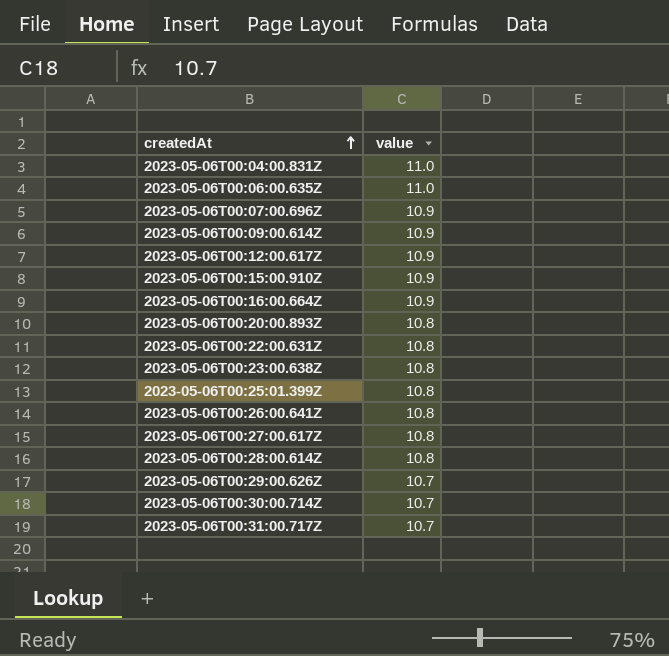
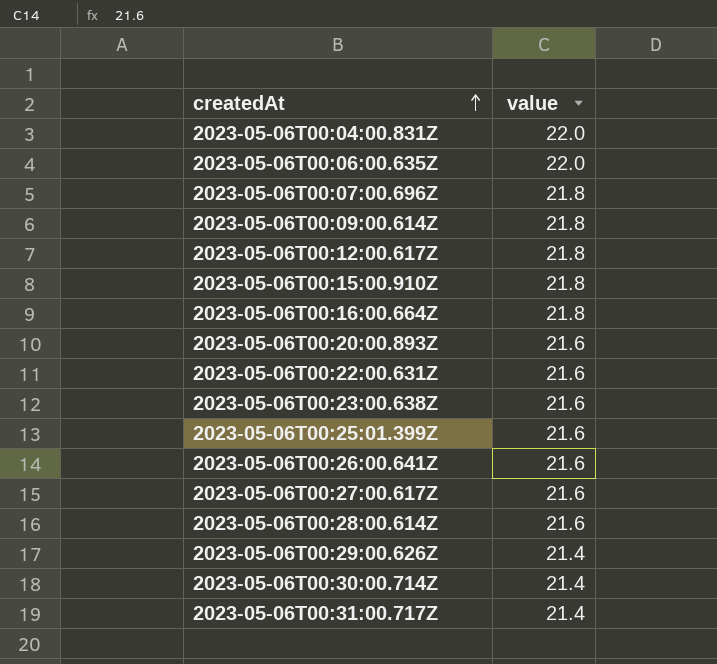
2023-05-06T00:04:00.831Z | value: 11.0 -> 22.0
2023-05-06T00:06:00.635Z | value: 11.0 -> 22.0
2023-05-06T00:07:00.696Z | value: 10.9 -> 21.8
2023-05-06T00:09:00.614Z | value: 10.9 -> 21.8
2023-05-06T00:12:00.617Z | value: 10.9 -> 21.8
2023-05-06T00:15:00.910Z | value: 10.9 -> 21.8
2023-05-06T00:16:00.664Z | value: 10.9 -> 21.8
2023-05-06T00:20:00.893Z | value: 10.8 -> 21.6
2023-05-06T00:22:00.631Z | value: 10.8 -> 21.6
2023-05-06T00:23:00.638Z | value: 10.8 -> 21.6
2023-05-06T00:25:01.399Z | value: 10.8 -> 21.6
2023-05-06T00:26:00.641Z | value: 10.8 -> 21.6
2023-05-06T00:27:00.617Z | value: 10.8 -> 21.6
2023-05-06T00:28:00.614Z | value: 10.8 -> 21.6
2023-05-06T00:29:00.626Z | value: 10.7 -> 21.4
2023-05-06T00:30:00.714Z | value: 10.7 -> 21.4
2023-05-06T00:31:00.717Z | value: 10.7 -> 21.4

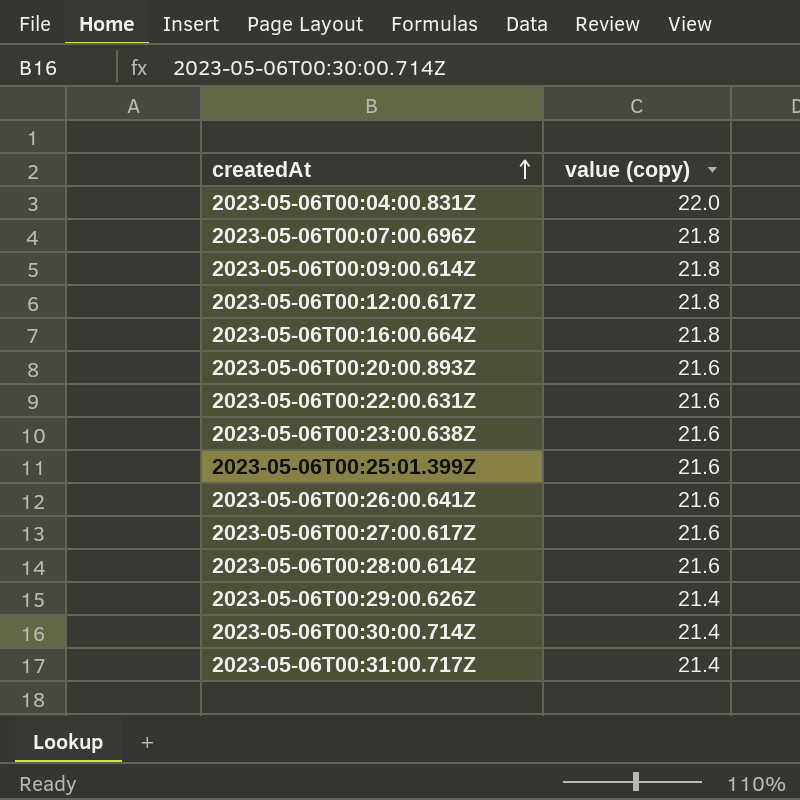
column name: value -> value (copy)
row 2023-05-06T00:06:00.635Z: 22.0 -> none
row 2023-05-06T00:15:00.910Z: 21.8 -> none

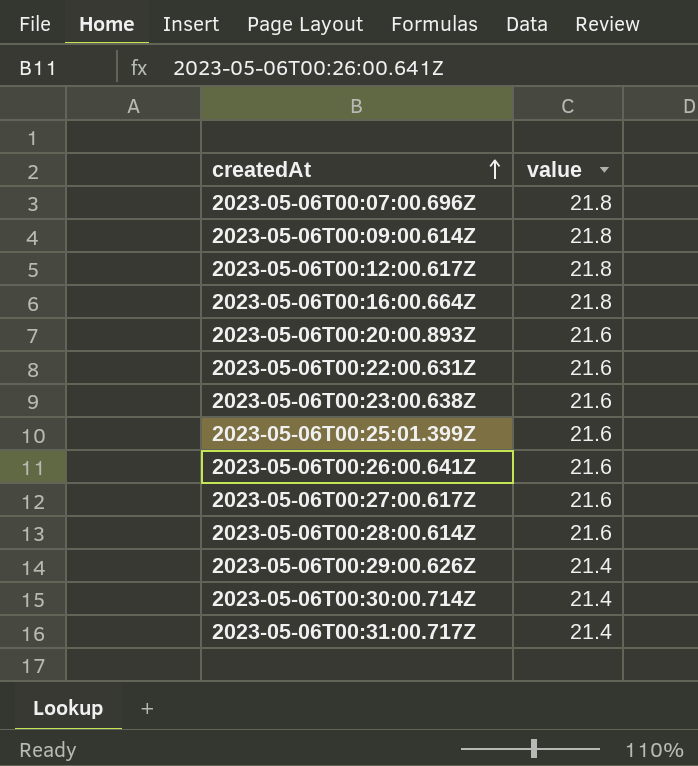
column name: value (copy) -> value
row 2023-05-06T00:04:00.831Z: 22.0 -> none

